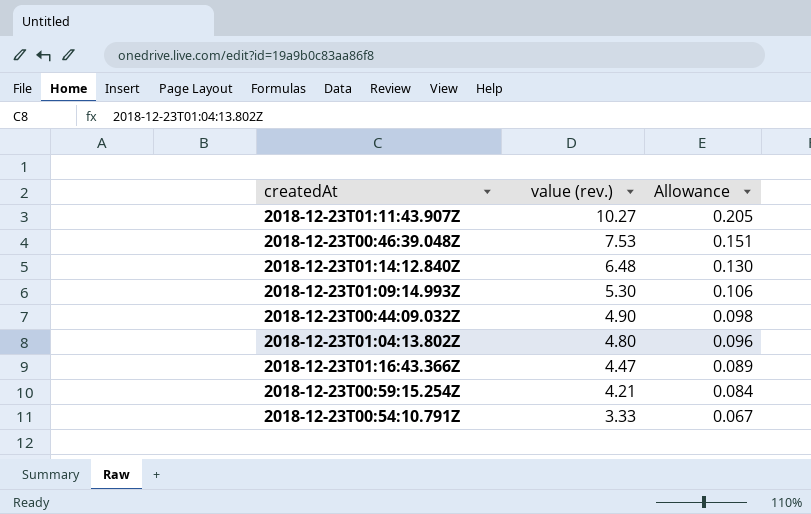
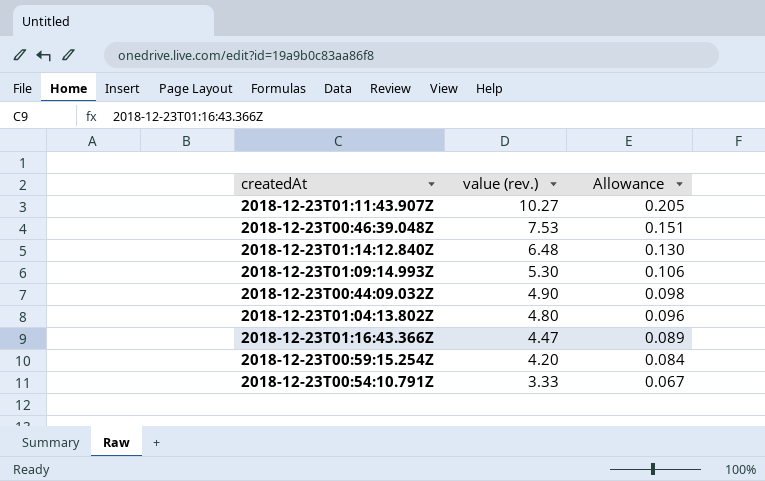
2018-12-23T00:59:15.254Z | value (rev.): 4.21 -> 4.20

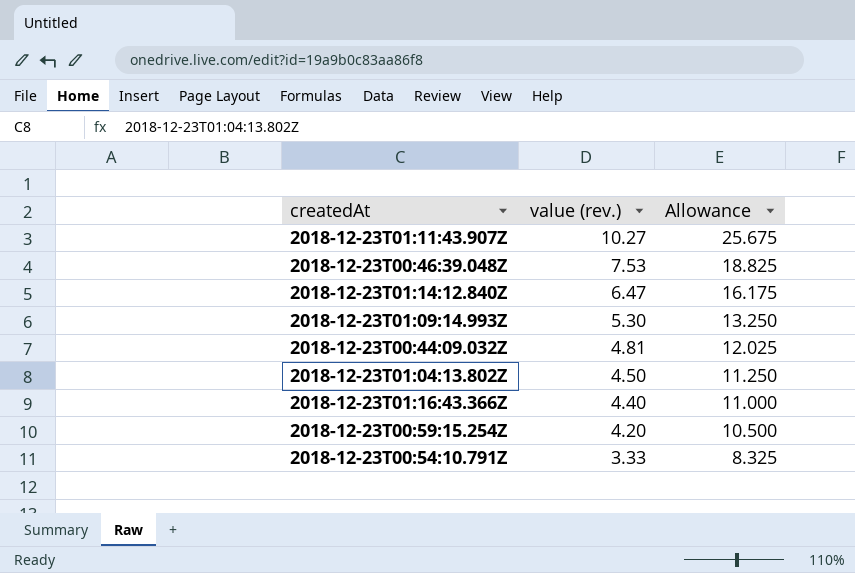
column Allowance | formula: [value (rev.)] * 0.02 -> [value (rev.)] * 2.5
2018-12-23T01:14:12.840Z | value (rev.): 6.48 -> 6.47
2018-12-23T00:44:09.032Z | value (rev.): 4.90 -> 4.81
2018-12-23T01:04:13.802Z | value (rev.): 4.80 -> 4.50
2018-12-23T01:16:43.366Z | value (rev.): 4.47 -> 4.40

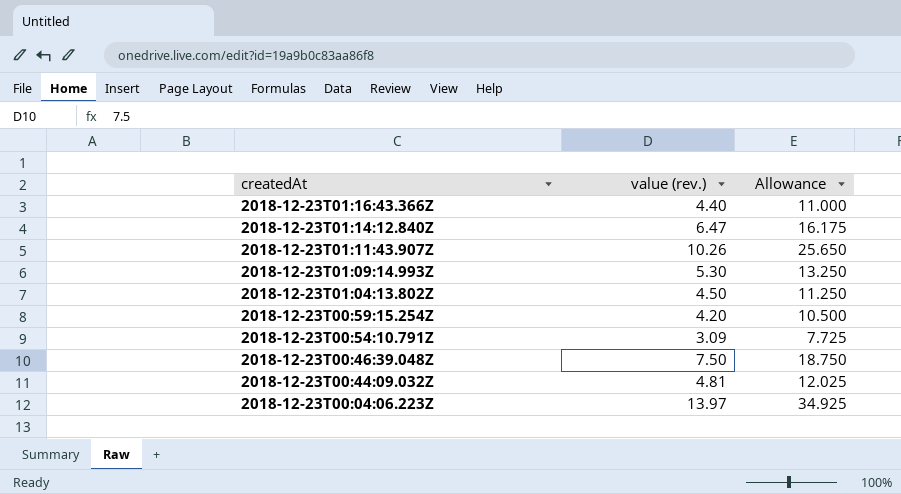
row order: value (rev.) descending -> createdAt descending
2018-12-23T01:11:43.907Z | value (rev.): 10.27 -> 10.26
2018-12-23T01:11:43.907Z | Allowance: 25.675 -> 25.650
2018-12-23T00:54:10.791Z | value (rev.): 3.33 -> 3.09
2018-12-23T00:54:10.791Z | Allowance: 8.325 -> 7.725
2018-12-23T00:46:39.048Z | value (rev.): 7.53 -> 7.50
2018-12-23T00:46:39.048Z | Allowance: 18.825 -> 18.750
row 2018-12-23T00:04:06.223Z: none -> 13.97 | 34.925

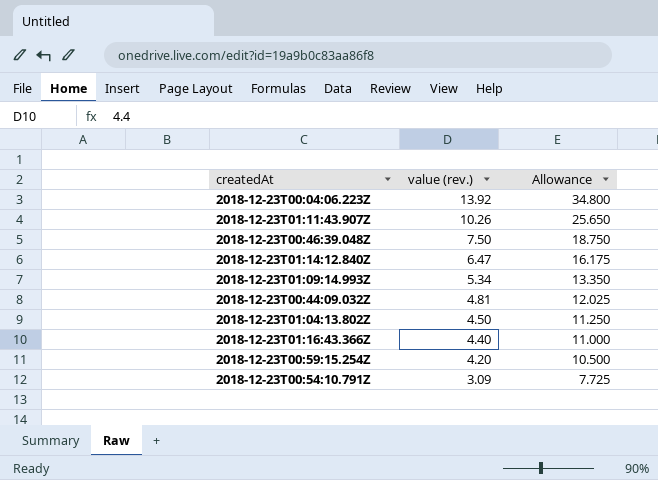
row order: createdAt descending -> value (rev.) descending
2018-12-23T00:04:06.223Z | value (rev.): 13.97 -> 13.92
2018-12-23T00:04:06.223Z | Allowance: 34.925 -> 34.800
2018-12-23T01:09:14.993Z | value (rev.): 5.30 -> 5.34
2018-12-23T01:09:14.993Z | Allowance: 13.250 -> 13.350

